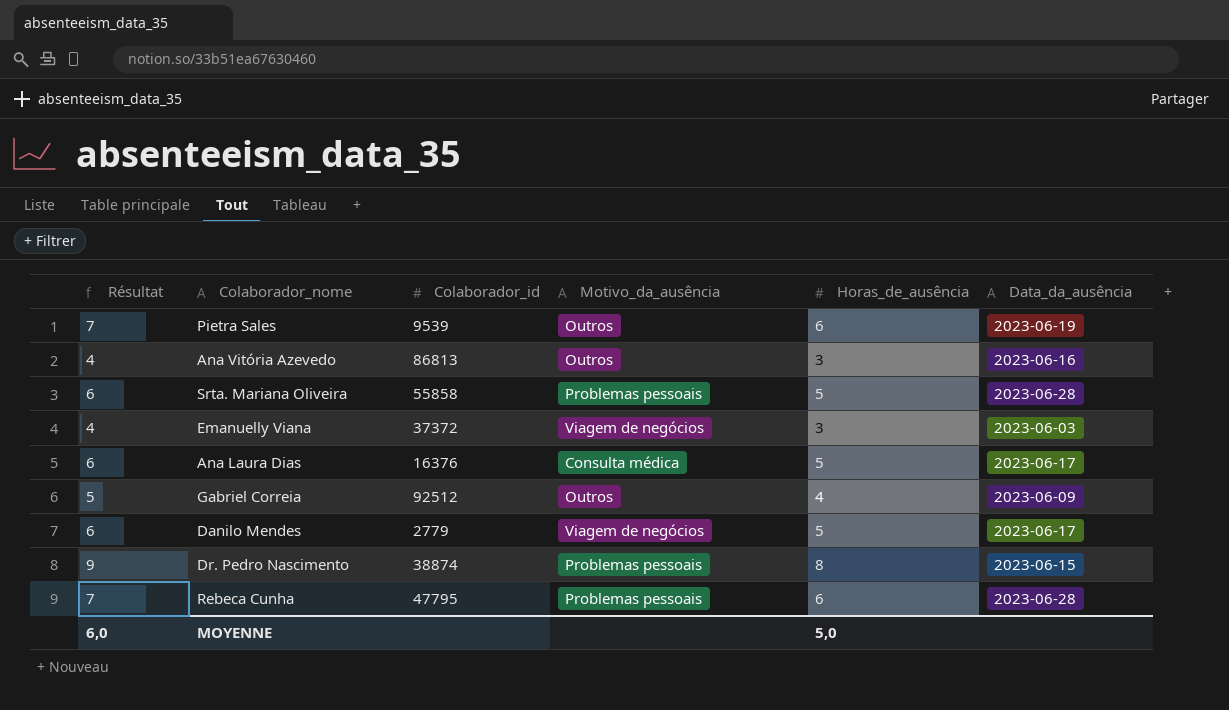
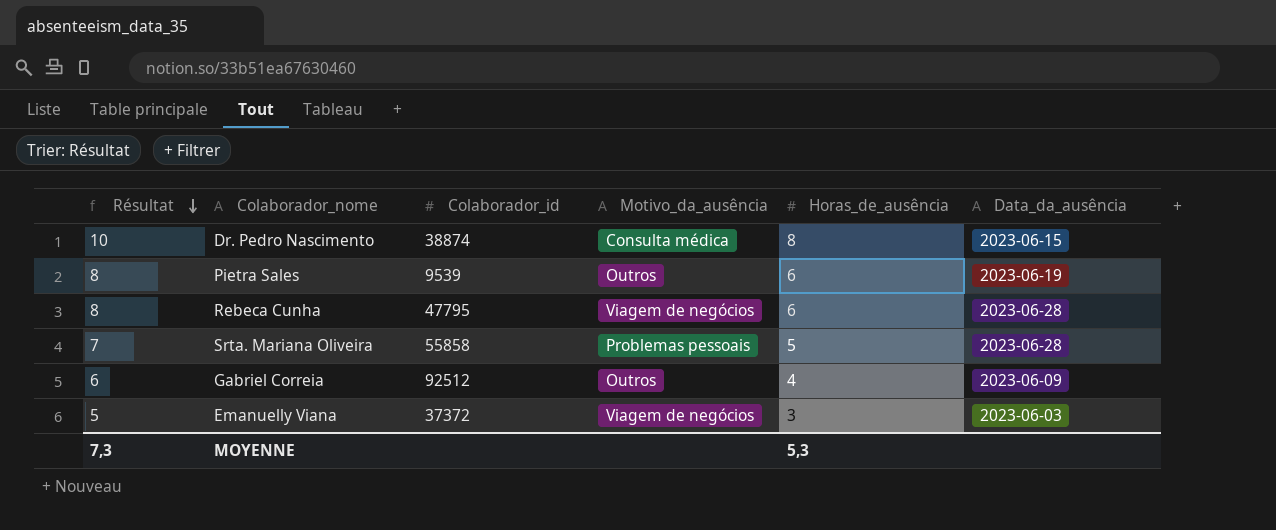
row order: none -> Résultat descending
column Résultat | formula: [Horas_de_ausência] + 1 -> [Horas_de_ausência] + 2
row Ana Vitória Azevedo: 4 | 86813 | Outros | 3 | 2023-06-16 -> none
row Ana Laura Dias: 6 | 16376 | Consulta médica | 5 | 2023-06-17 -> none
row Danilo Mendes: 6 | 2779 | Viagem de negócios | 5 | 2023-06-17 -> none
Dr. Pedro Nascimento | Motivo_da_ausência: Problemas pessoais -> Consulta médica
Rebeca Cunha | Motivo_da_ausência: Problemas pessoais -> Viagem de negócios
MOYENNE | Résultat: 6,0 -> 7,3
MOYENNE | Horas_de_ausência: 5,0 -> 5,3

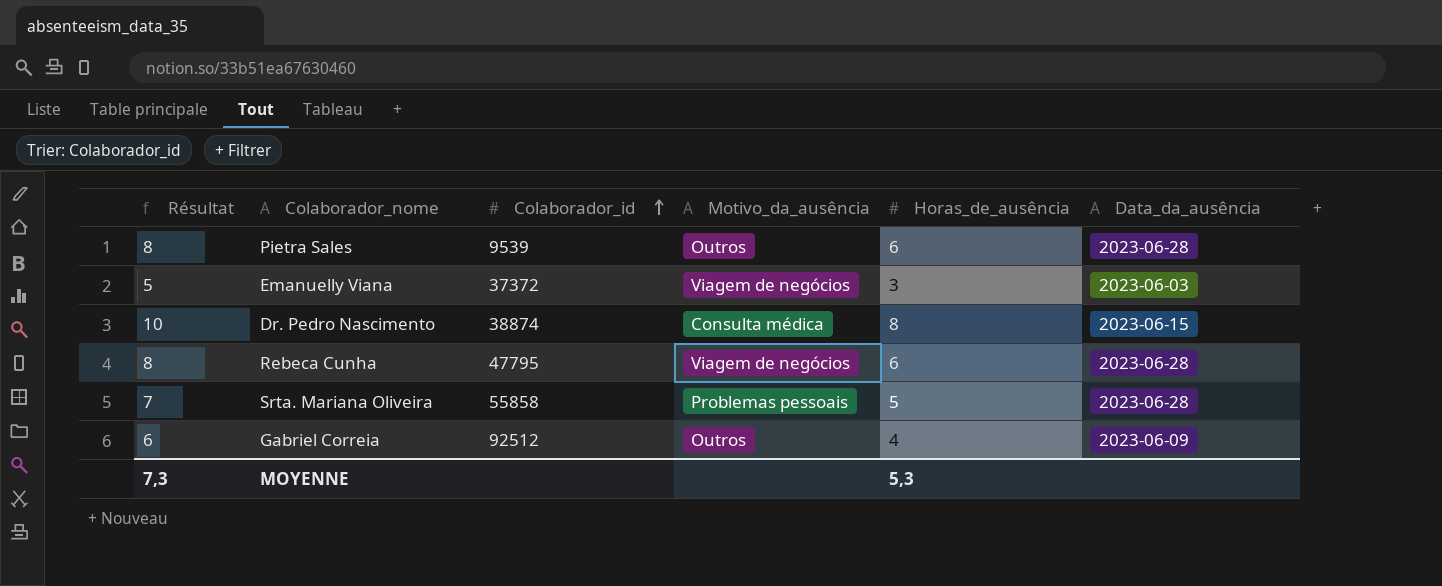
row order: Résultat descending -> Colaborador_id ascending
Pietra Sales | Data_da_ausência: 2023-06-19 -> 2023-06-28

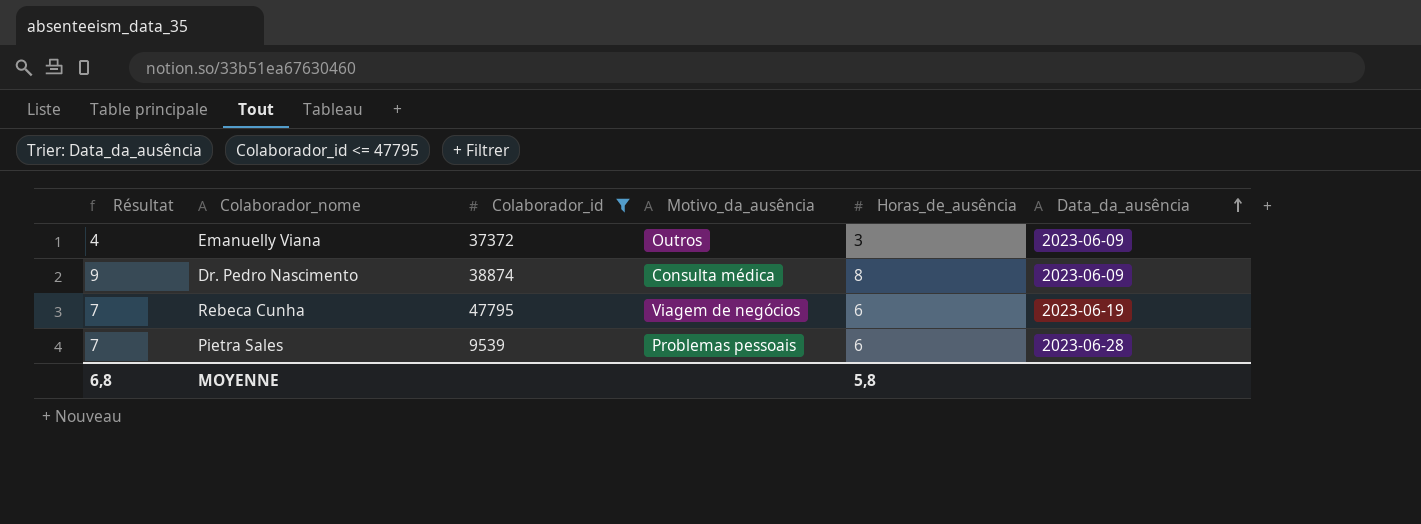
filter: none -> Colaborador_id <= 47795
row order: Colaborador_id ascending -> Data_da_ausência ascending
column Résultat | formula: [Horas_de_ausência] + 2 -> [Horas_de_ausência] + 1
Emanuelly Viana | Motivo_da_ausência: Viagem de negócios -> Outros
Emanuelly Viana | Data_da_ausência: 2023-06-03 -> 2023-06-09
Dr. Pedro Nascimento | Data_da_ausência: 2023-06-15 -> 2023-06-09
Rebeca Cunha | Data_da_ausência: 2023-06-28 -> 2023-06-19
Pietra Sales | Motivo_da_ausência: Outros -> Problemas pessoais
MOYENNE | Résultat: 7,3 -> 6,8
MOYENNE | Horas_de_ausência: 5,3 -> 5,8

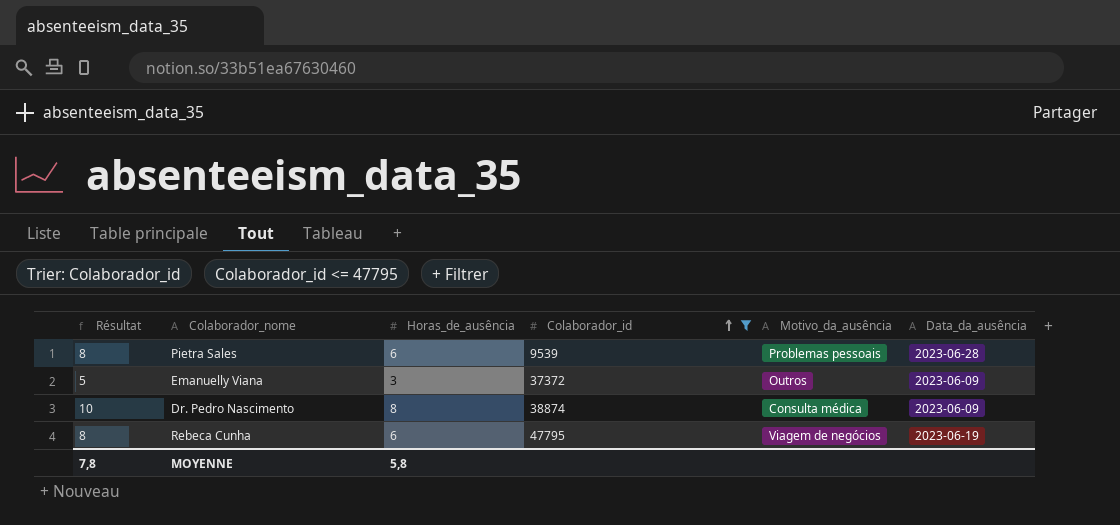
row order: Data_da_ausência ascending -> Colaborador_id ascending
column Résultat | formula: [Horas_de_ausência] + 1 -> [Horas_de_ausência] + 2
column Horas_de_ausência | position: 5 -> 3
MOYENNE | Résultat: 6,8 -> 7,8

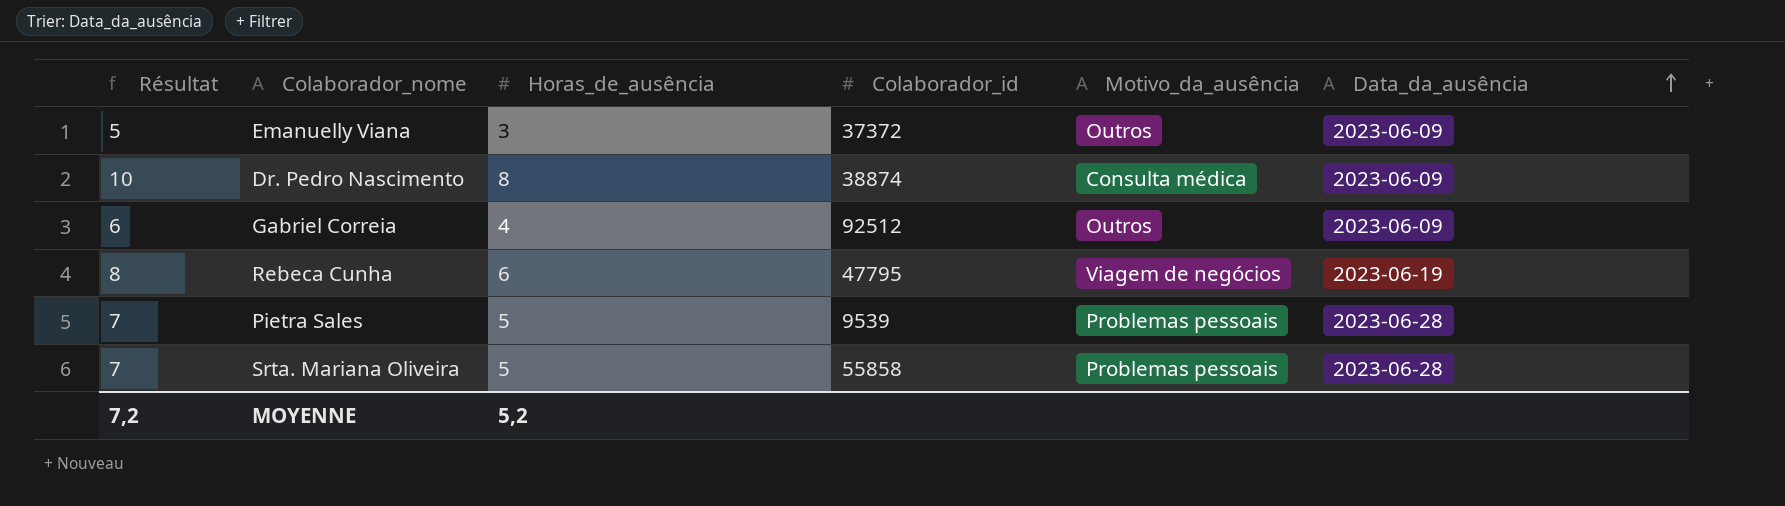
filter: Colaborador_id <= 47795 -> none
row order: Colaborador_id ascending -> Data_da_ausência ascending
Pietra Sales | Résultat: 8 -> 7
Pietra Sales | Horas_de_ausência: 6 -> 5
MOYENNE | Résultat: 7,8 -> 7,2
MOYENNE | Horas_de_ausência: 5,8 -> 5,2

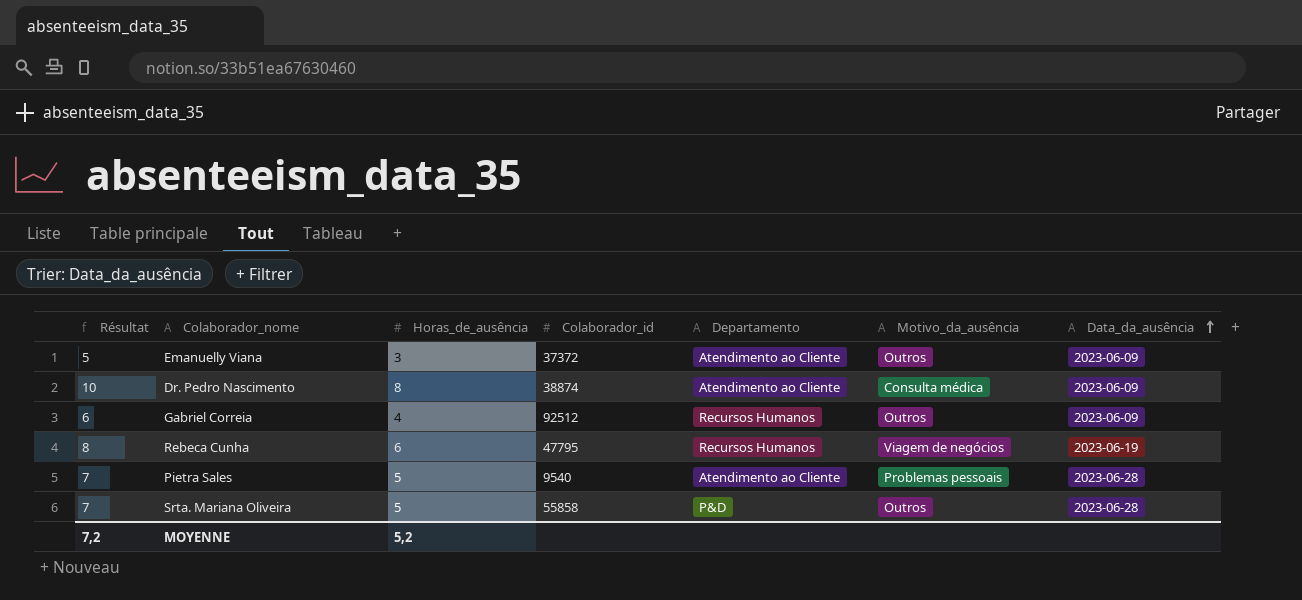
column Departamento | position: none -> 5
Pietra Sales | Colaborador_id: 9539 -> 9540
Srta. Mariana Oliveira | Motivo_da_ausência: Problemas pessoais -> Outros

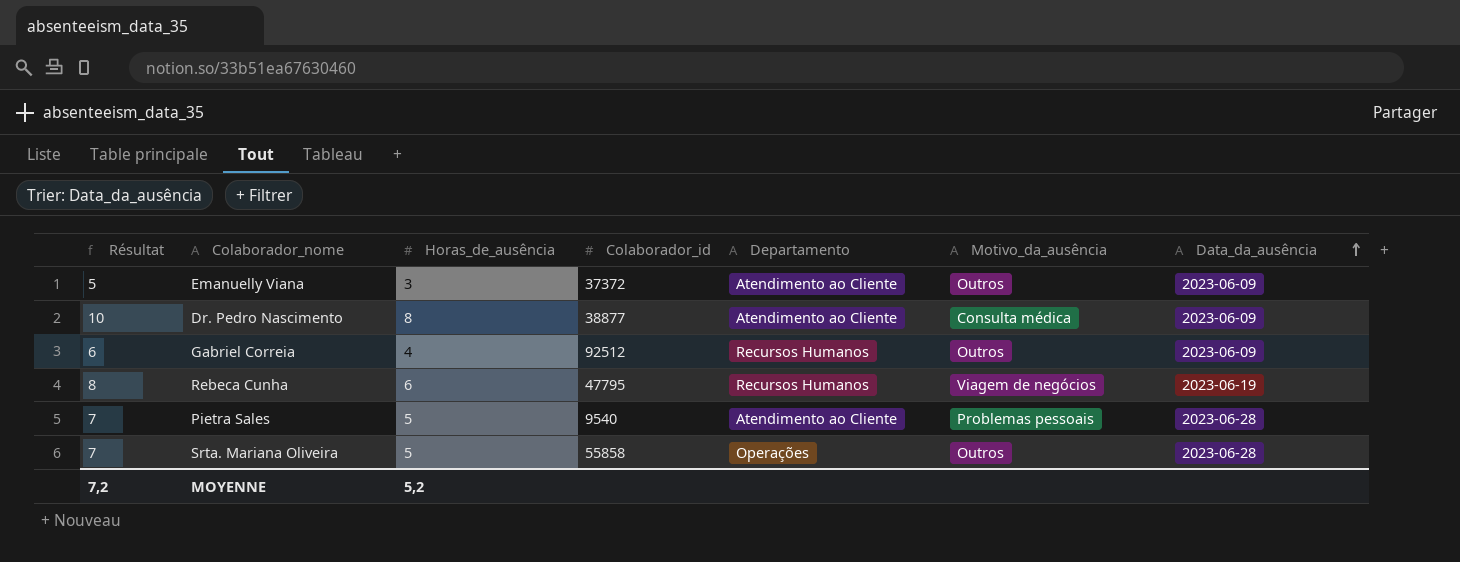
Dr. Pedro Nascimento | Colaborador_id: 38874 -> 38877
Srta. Mariana Oliveira | Departamento: P&D -> Operações

